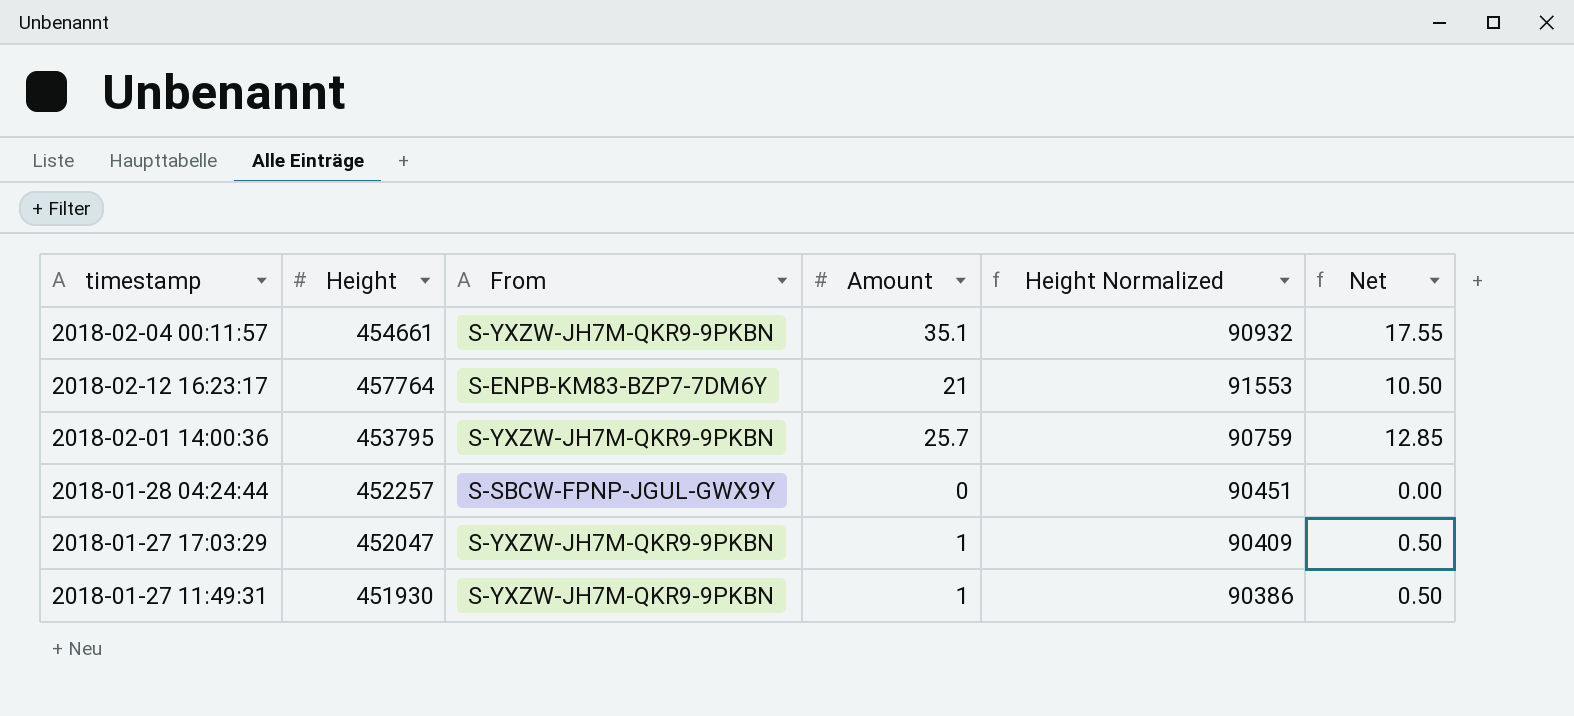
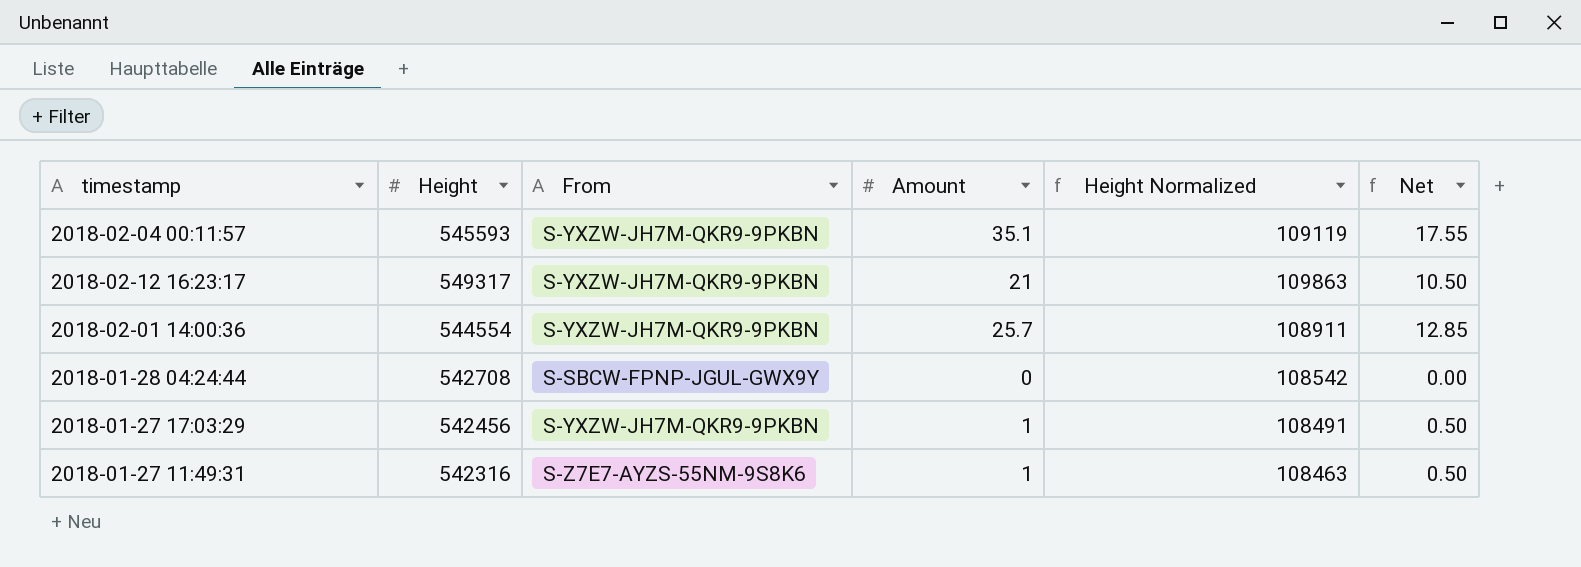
2018-02-04 00:11:57 | Height: 454661 -> 545593
2018-02-04 00:11:57 | Height Normalized: 90932 -> 109119
2018-02-12 16:23:17 | Height: 457764 -> 549317
2018-02-12 16:23:17 | From: S-ENPB-KM83-BZP7-7DM6Y -> S-YXZW-JH7M-QKR9-9PKBN
2018-02-12 16:23:17 | Height Normalized: 91553 -> 109863
2018-02-01 14:00:36 | Height: 453795 -> 544554
2018-02-01 14:00:36 | Height Normalized: 90759 -> 108911
2018-01-28 04:24:44 | Height: 452257 -> 542708
2018-01-28 04:24:44 | Height Normalized: 90451 -> 108542
2018-01-27 17:03:29 | Height: 452047 -> 542456
2018-01-27 17:03:29 | Height Normalized: 90409 -> 108491
2018-01-27 11:49:31 | Height: 451930 -> 542316
2018-01-27 11:49:31 | From: S-YXZW-JH7M-QKR9-9PKBN -> S-Z7E7-AYZS-55NM-9S8K6
2018-01-27 11:49:31 | Height Normalized: 90386 -> 108463

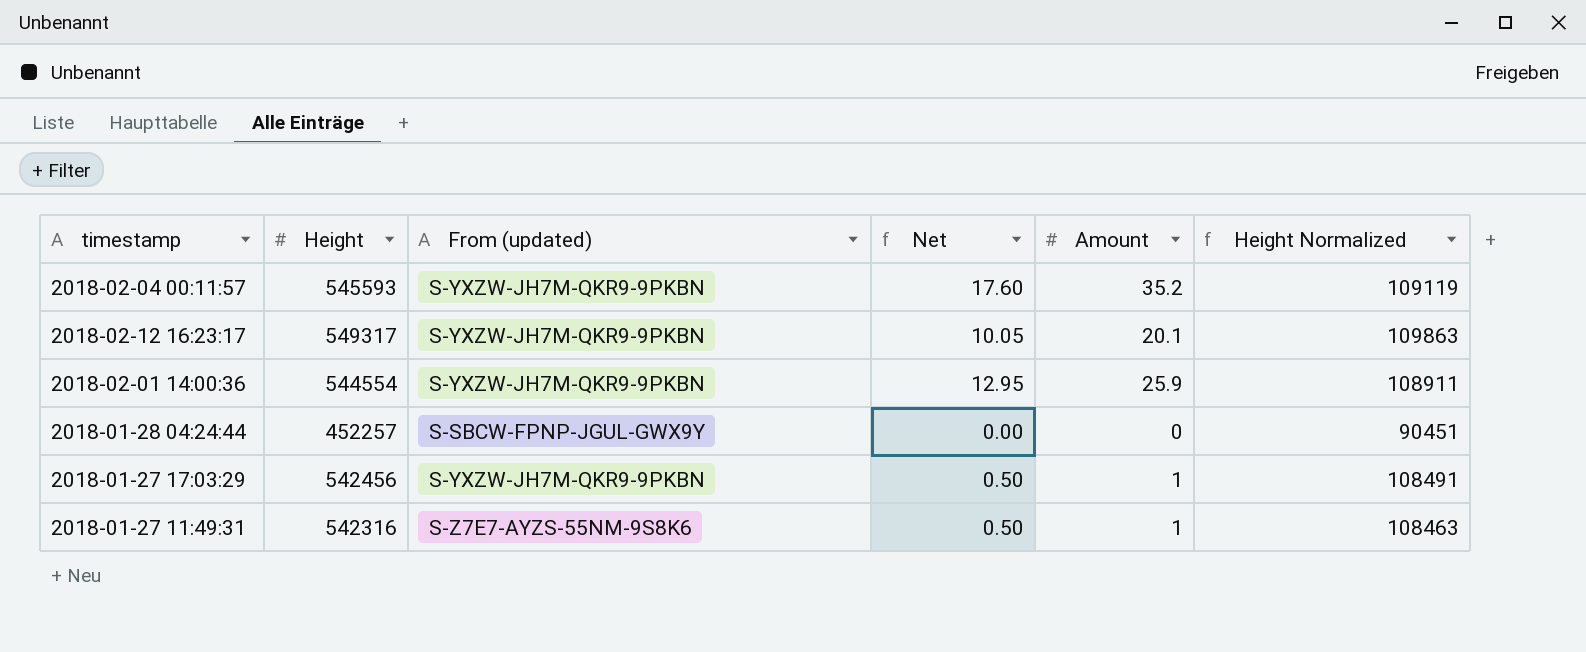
column name: From -> From (updated)
column Net | position: 6 -> 4
2018-02-04 00:11:57 | Net: 17.55 -> 17.60
2018-02-04 00:11:57 | Amount: 35.1 -> 35.2
2018-02-12 16:23:17 | Net: 10.50 -> 10.05
2018-02-12 16:23:17 | Amount: 21 -> 20.1
2018-02-01 14:00:36 | Net: 12.85 -> 12.95
2018-02-01 14:00:36 | Amount: 25.7 -> 25.9
2018-01-28 04:24:44 | Height: 542708 -> 452257
2018-01-28 04:24:44 | Height Normalized: 108542 -> 90451

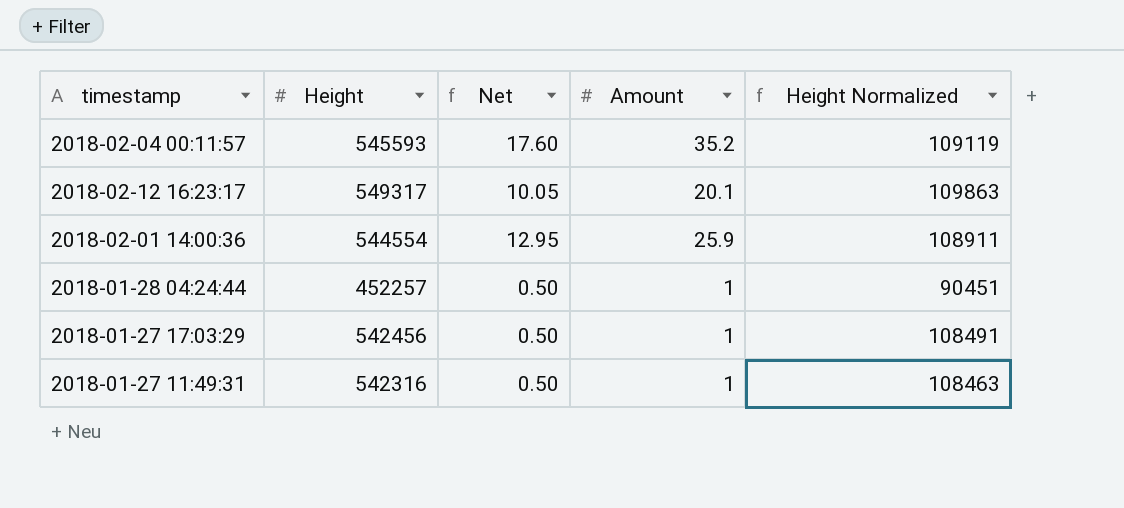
column From (updated) | position: 3 -> none
2018-01-28 04:24:44 | Net: 0.00 -> 0.50
2018-01-28 04:24:44 | Amount: 0 -> 1

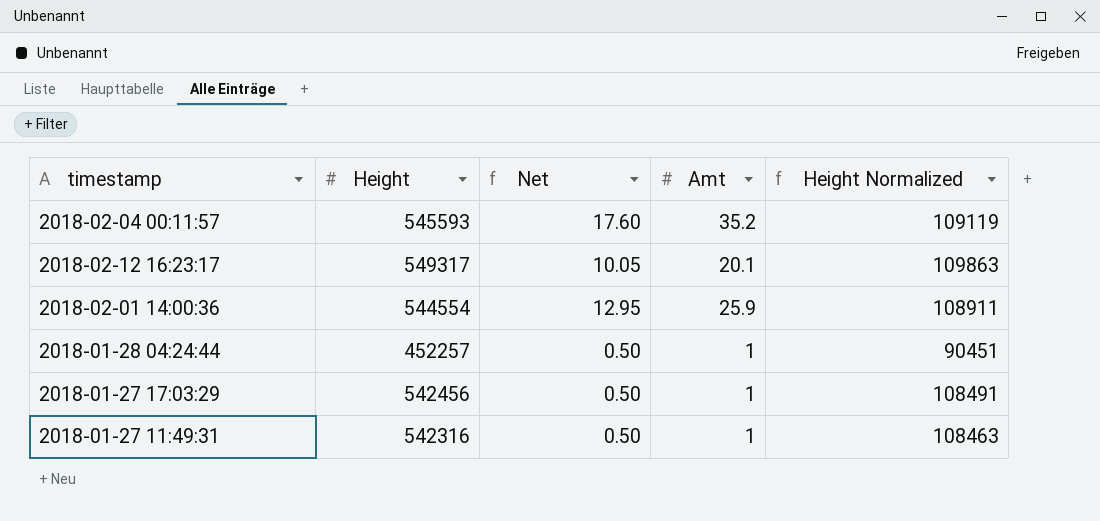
column name: Amount -> Amt

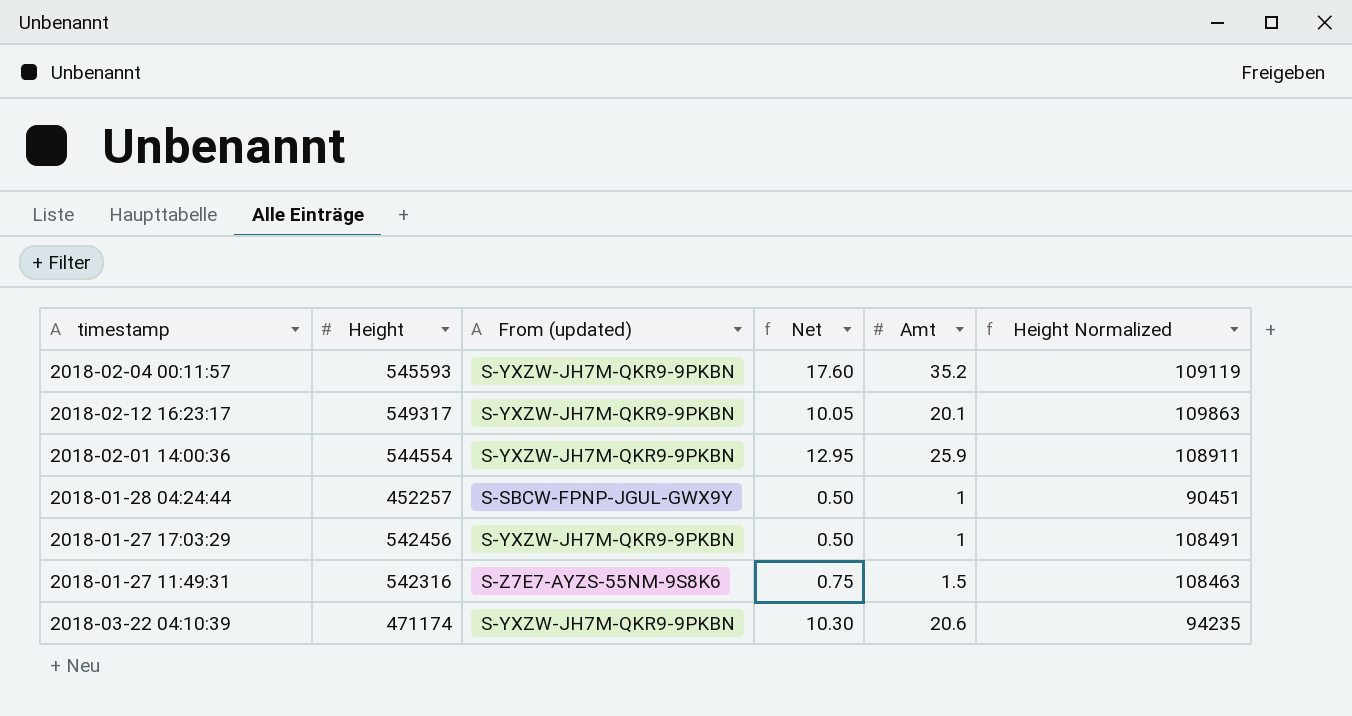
column From (updated) | position: none -> 3
2018-01-27 11:49:31 | Net: 0.50 -> 0.75
2018-01-27 11:49:31 | Amt: 1 -> 1.5
row 2018-03-22 04:10:39: none -> 471174 | S-YXZW-JH7M-QKR9-9PKBN | 10.30 | 20.6 | 94235

